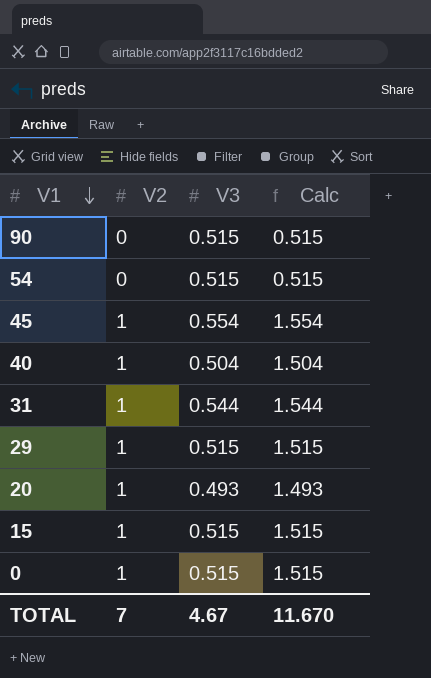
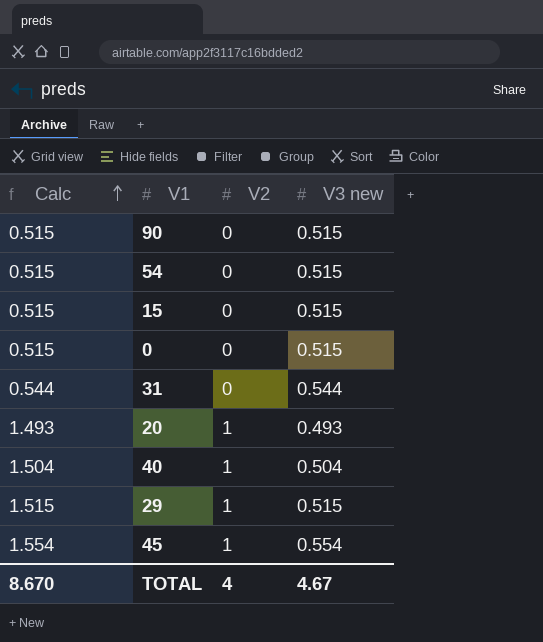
row order: V1 descending -> Calc ascending
column Calc | position: 4 -> 1
column name: V3 -> V3 new
15 | Calc: 1.515 -> 0.515
15 | V2: 1 -> 0
0 | Calc: 1.515 -> 0.515
0 | V2: 1 -> 0
31 | Calc: 1.544 -> 0.544
31 | V2: 1 -> 0
TOTAL | Calc: 11.670 -> 8.670
TOTAL | V2: 7 -> 4

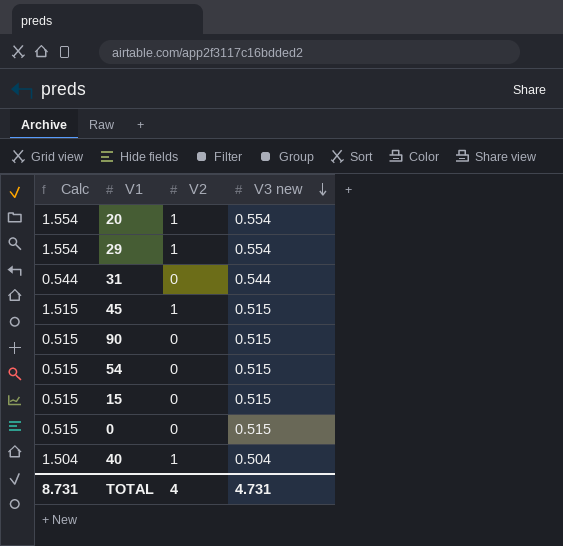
row order: Calc ascending -> V3 new descending
20 | Calc: 1.493 -> 1.554
20 | V3 new: 0.493 -> 0.554
29 | Calc: 1.515 -> 1.554
29 | V3 new: 0.515 -> 0.554
45 | Calc: 1.554 -> 1.515
45 | V3 new: 0.554 -> 0.515
TOTAL | Calc: 8.670 -> 8.731
TOTAL | V3 new: 4.67 -> 4.731

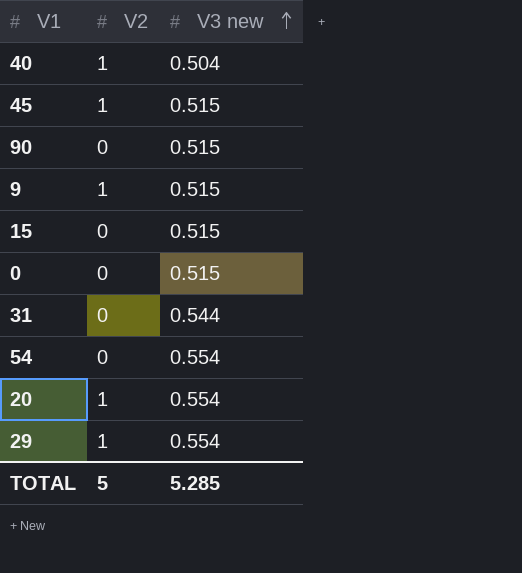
row order: V3 new descending -> V3 new ascending
column Calc | formula: [V2] + [V3 new] -> none
row 9: none -> 1 | 0.515
54 | V3 new: 0.515 -> 0.554
TOTAL | V2: 4 -> 5
TOTAL | V3 new: 4.731 -> 5.285

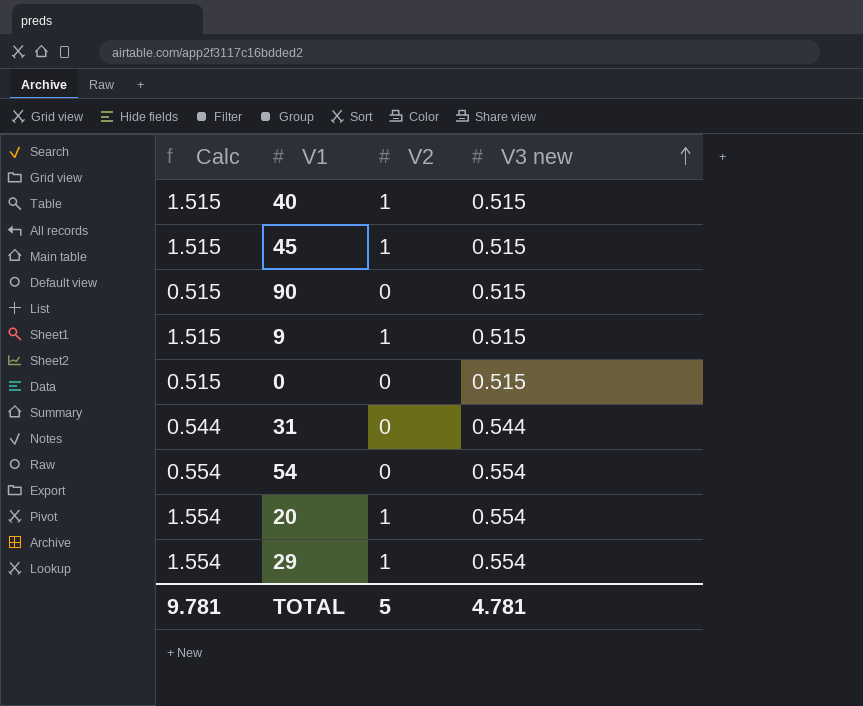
column Calc | formula: none -> [V2] + [V3 new]
row 15: 0 | 0.515 -> none
40 | V3 new: 0.504 -> 0.515
TOTAL | V3 new: 5.285 -> 4.781

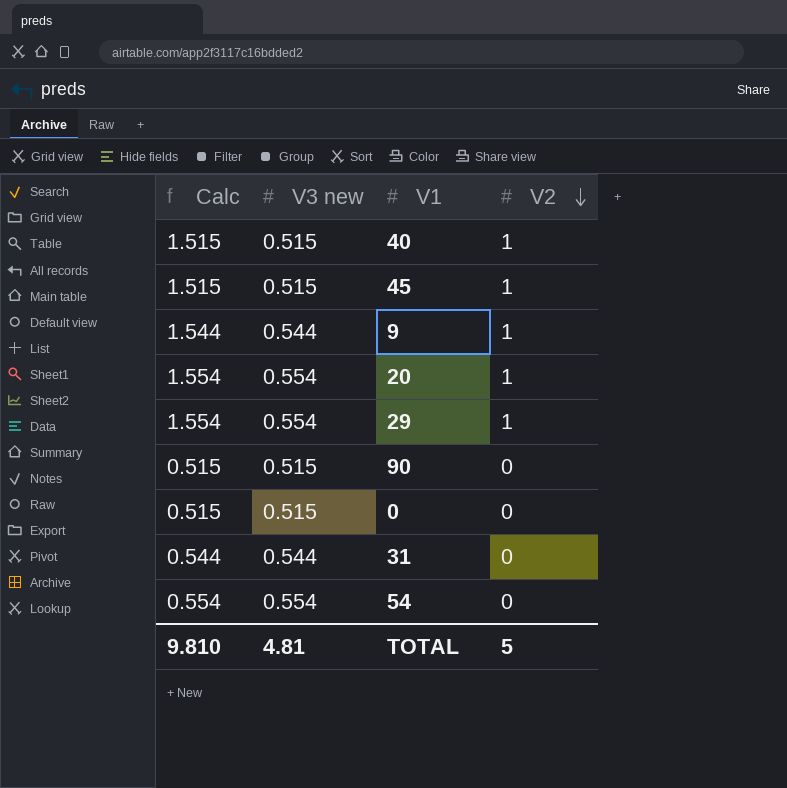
row order: V3 new ascending -> V2 descending
column V3 new | position: 4 -> 2
9 | Calc: 1.515 -> 1.544
9 | V3 new: 0.515 -> 0.544
TOTAL | Calc: 9.781 -> 9.810
TOTAL | V3 new: 4.781 -> 4.81

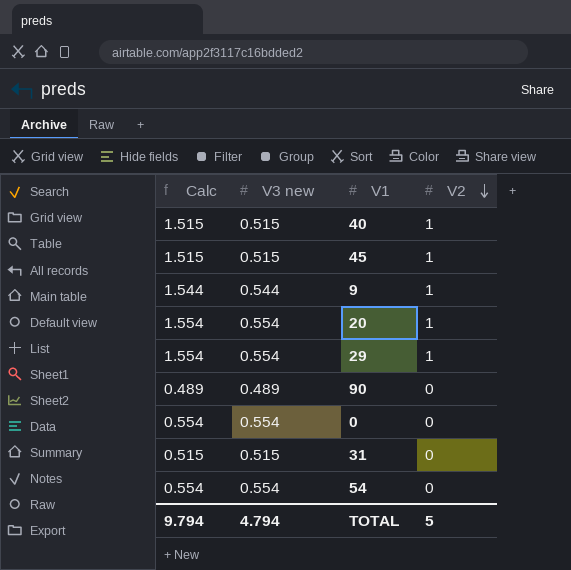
90 | Calc: 0.515 -> 0.489
90 | V3 new: 0.515 -> 0.489
0 | Calc: 0.515 -> 0.554
0 | V3 new: 0.515 -> 0.554
31 | Calc: 0.544 -> 0.515
31 | V3 new: 0.544 -> 0.515
TOTAL | Calc: 9.810 -> 9.794
TOTAL | V3 new: 4.81 -> 4.794

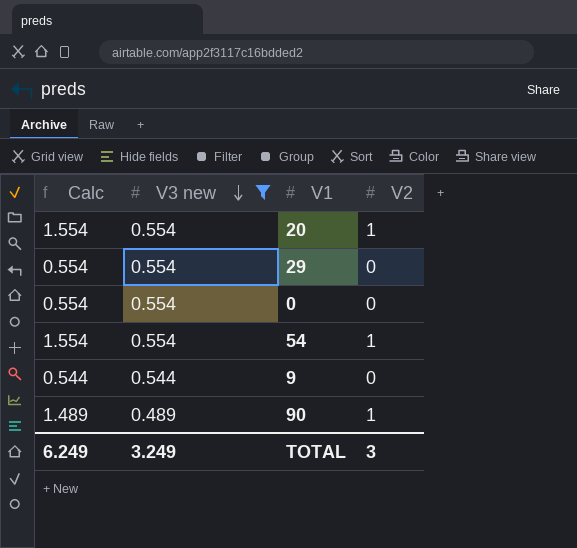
filter: none -> V3 new != 0.515
row order: V2 descending -> V3 new descending
29 | Calc: 1.554 -> 0.554
29 | V2: 1 -> 0
54 | Calc: 0.554 -> 1.554
54 | V2: 0 -> 1
9 | Calc: 1.544 -> 0.544
9 | V2: 1 -> 0
90 | Calc: 0.489 -> 1.489
90 | V2: 0 -> 1
TOTAL | Calc: 9.794 -> 6.249
TOTAL | V3 new: 4.794 -> 3.249
TOTAL | V2: 5 -> 3

